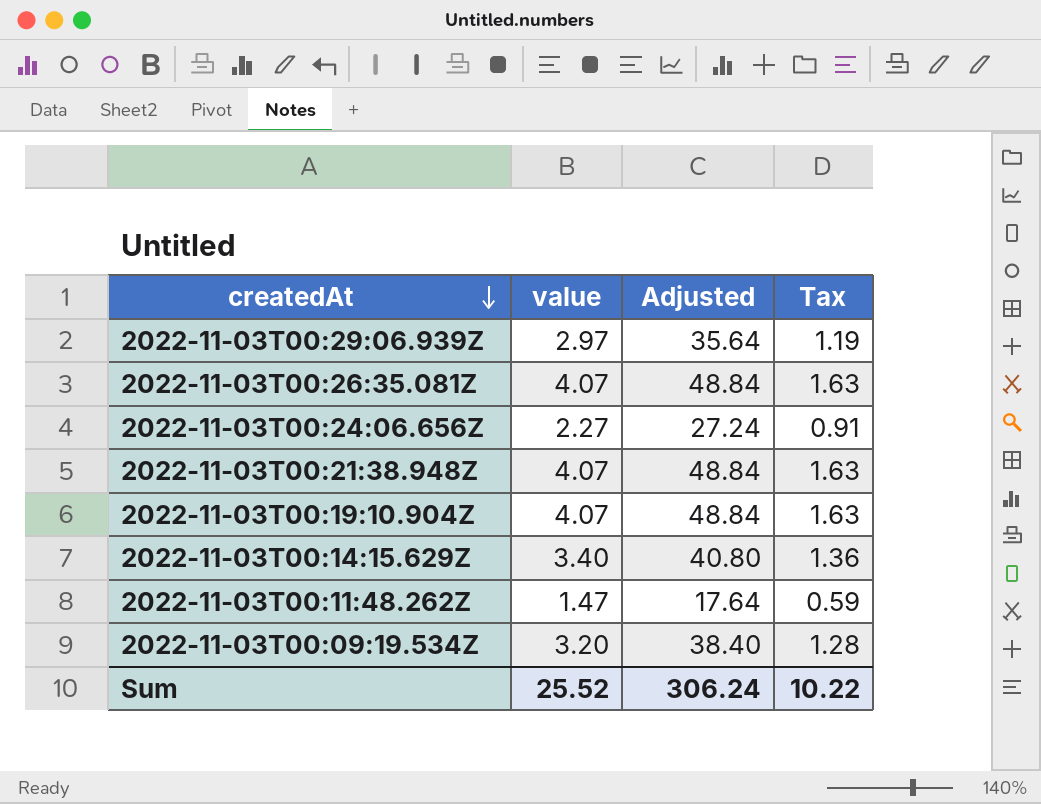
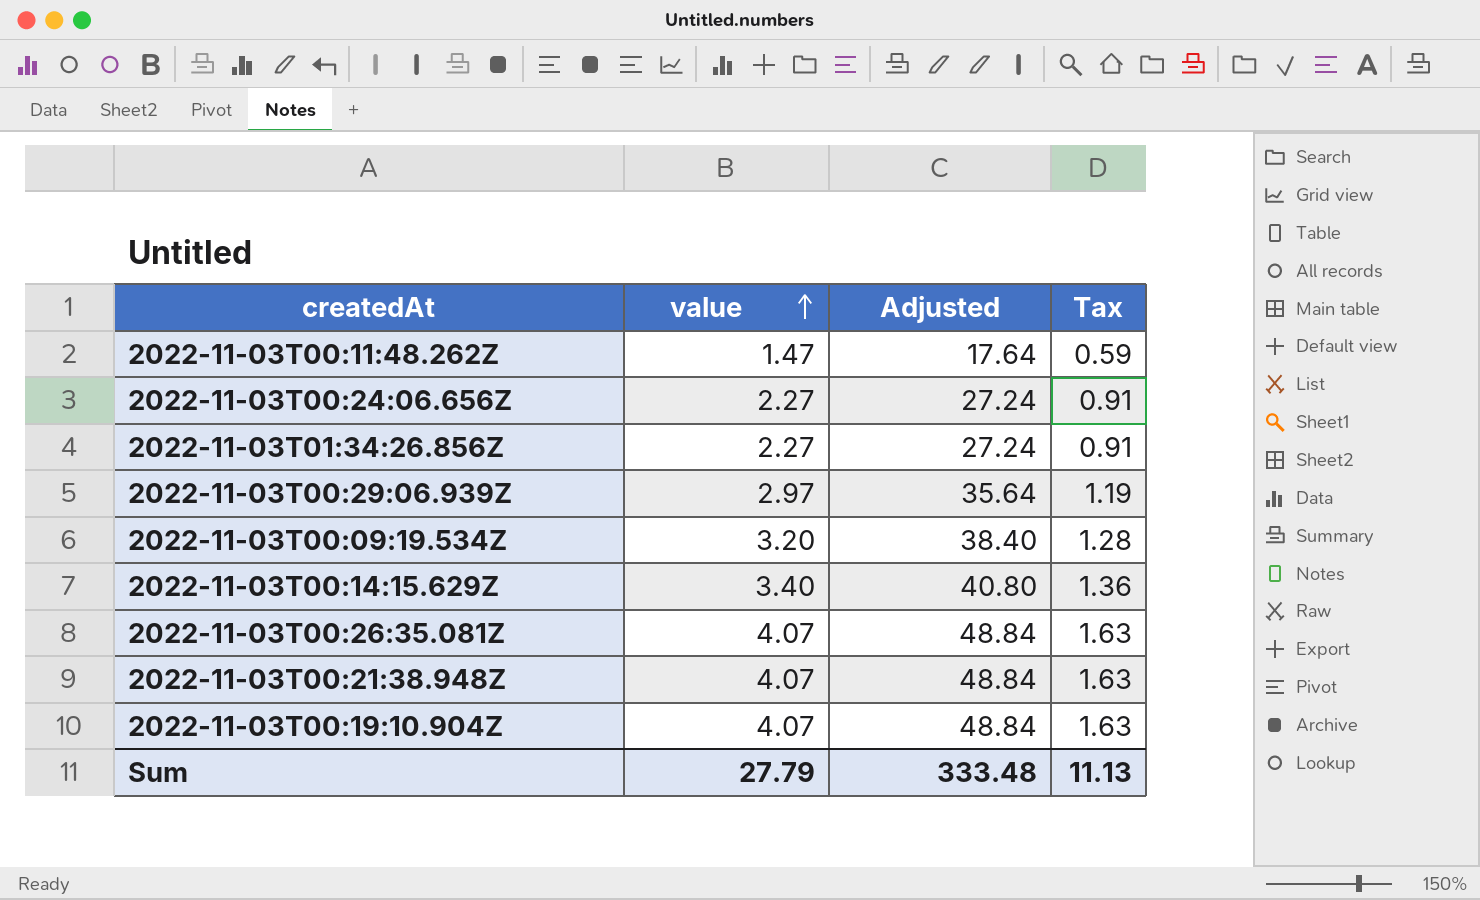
row order: createdAt descending -> value ascending
row 2022-11-03T01:34:26.856Z: none -> 2.27 | 27.24 | 0.91
Sum | value: 25.52 -> 27.79
Sum | Adjusted: 306.24 -> 333.48
Sum | Tax: 10.22 -> 11.13

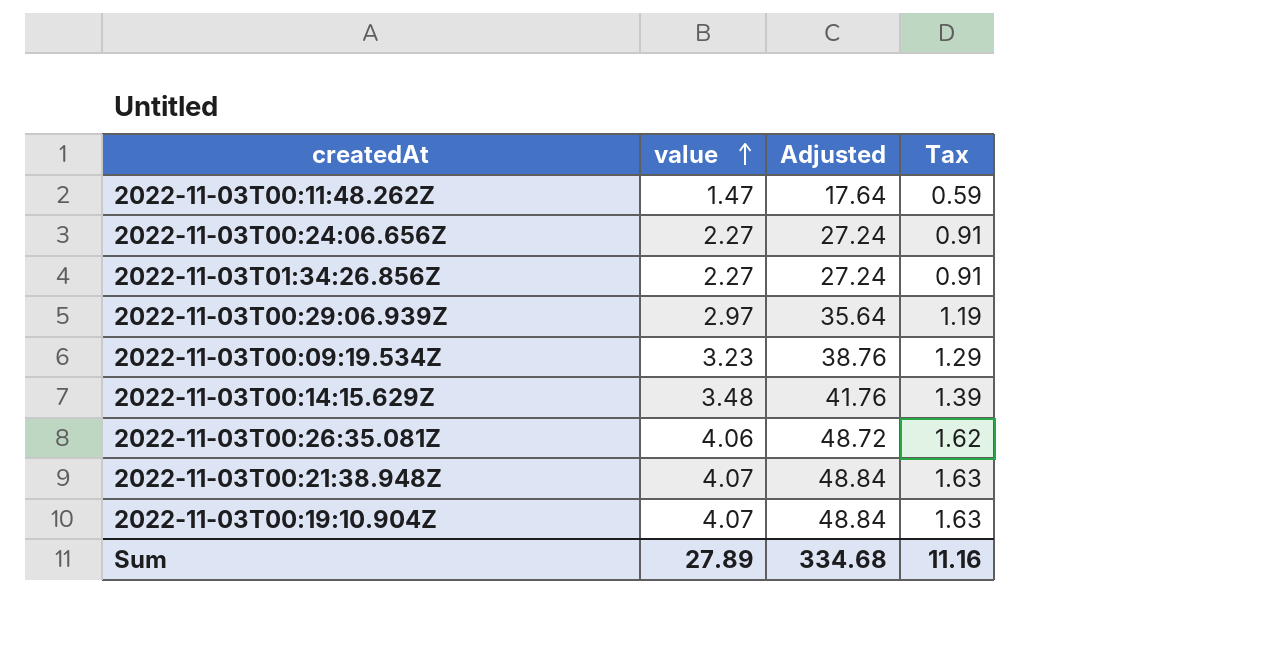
2022-11-03T00:09:19.534Z | value: 3.20 -> 3.23
2022-11-03T00:09:19.534Z | Adjusted: 38.40 -> 38.76
2022-11-03T00:09:19.534Z | Tax: 1.28 -> 1.29
2022-11-03T00:14:15.629Z | value: 3.40 -> 3.48
2022-11-03T00:14:15.629Z | Adjusted: 40.80 -> 41.76
2022-11-03T00:14:15.629Z | Tax: 1.36 -> 1.39
2022-11-03T00:26:35.081Z | value: 4.07 -> 4.06
2022-11-03T00:26:35.081Z | Adjusted: 48.84 -> 48.72
2022-11-03T00:26:35.081Z | Tax: 1.63 -> 1.62
Sum | value: 27.79 -> 27.89
Sum | Adjusted: 333.48 -> 334.68
Sum | Tax: 11.13 -> 11.16

